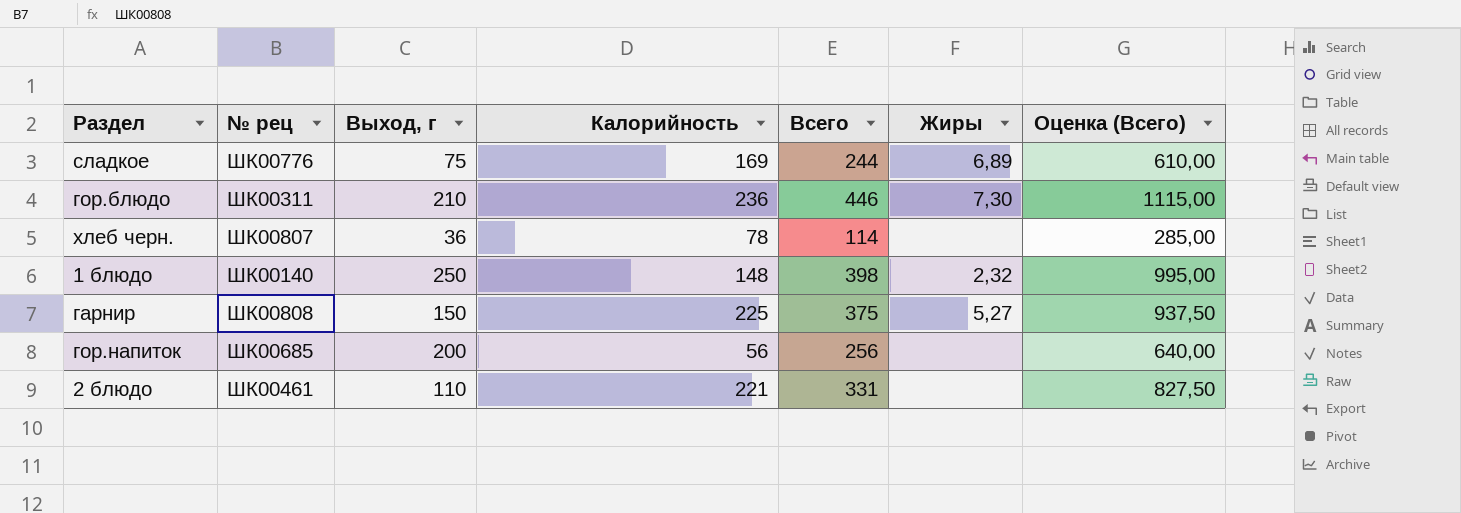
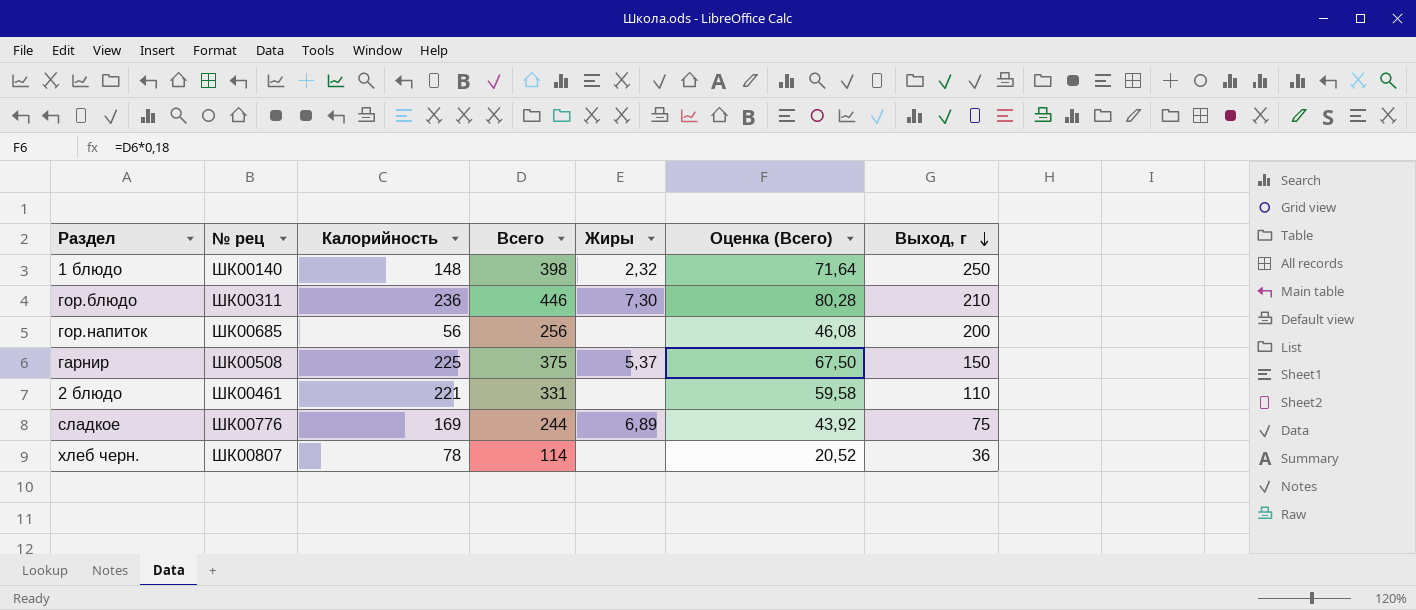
row order: none -> Выход, г descending
column Оценка (Всего) | formula: [Всего] * 2,5 -> [Всего] * 0,18
column Выход, г | position: 3 -> 7
гарнир | № рец: ШК00808 -> ШК00508
гарнир | Жиры: 5,27 -> 5,37

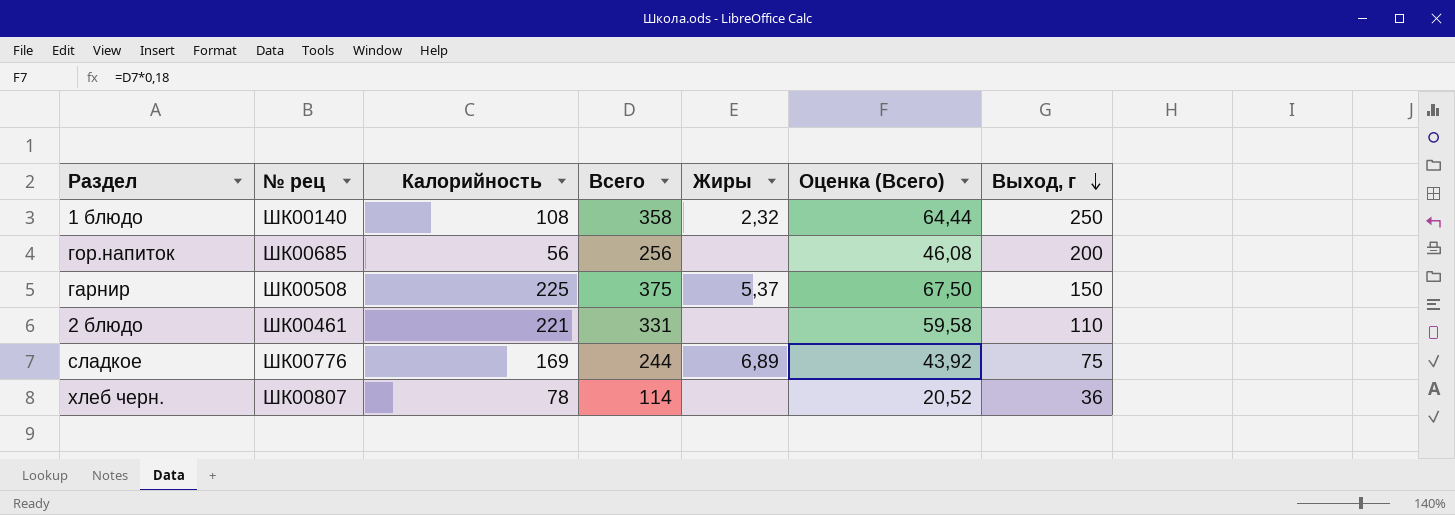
row гор.блюдо: ШК00311 | 236 | 446 | 7,30 | 80,28 | 210 -> none
1 блюдо | Калорийность: 148 -> 108
1 блюдо | Всего: 398 -> 358
1 блюдо | Оценка (Всего): 71,64 -> 64,44

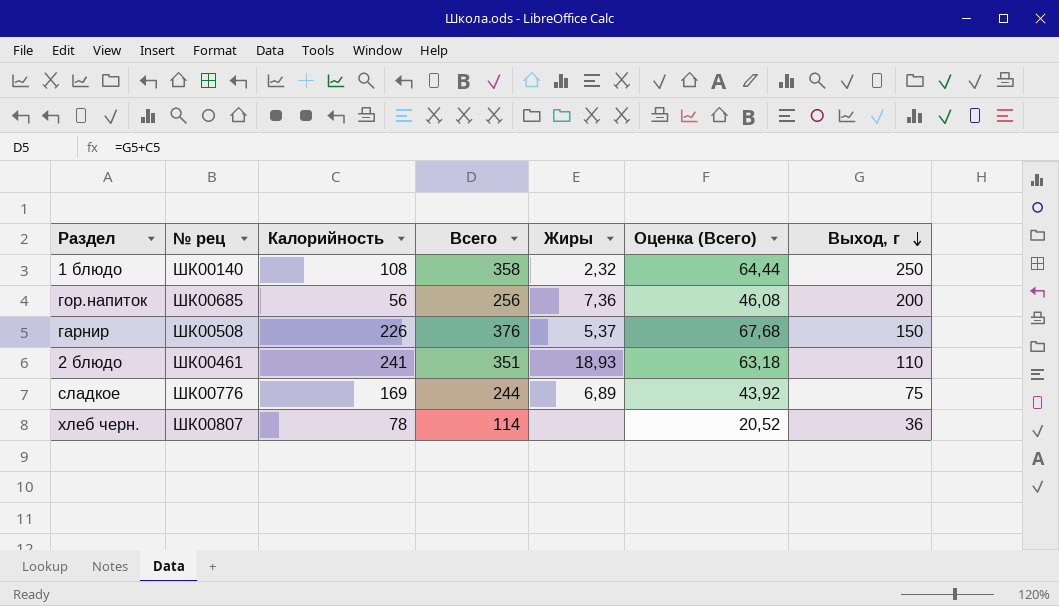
гор.напиток | Жиры: none -> 7,36
гарнир | Калорийность: 225 -> 226
гарнир | Всего: 375 -> 376
гарнир | Оценка (Всего): 67,50 -> 67,68
2 блюдо | Калорийность: 221 -> 241
2 блюдо | Всего: 331 -> 351
2 блюдо | Жиры: none -> 18,93
2 блюдо | Оценка (Всего): 59,58 -> 63,18

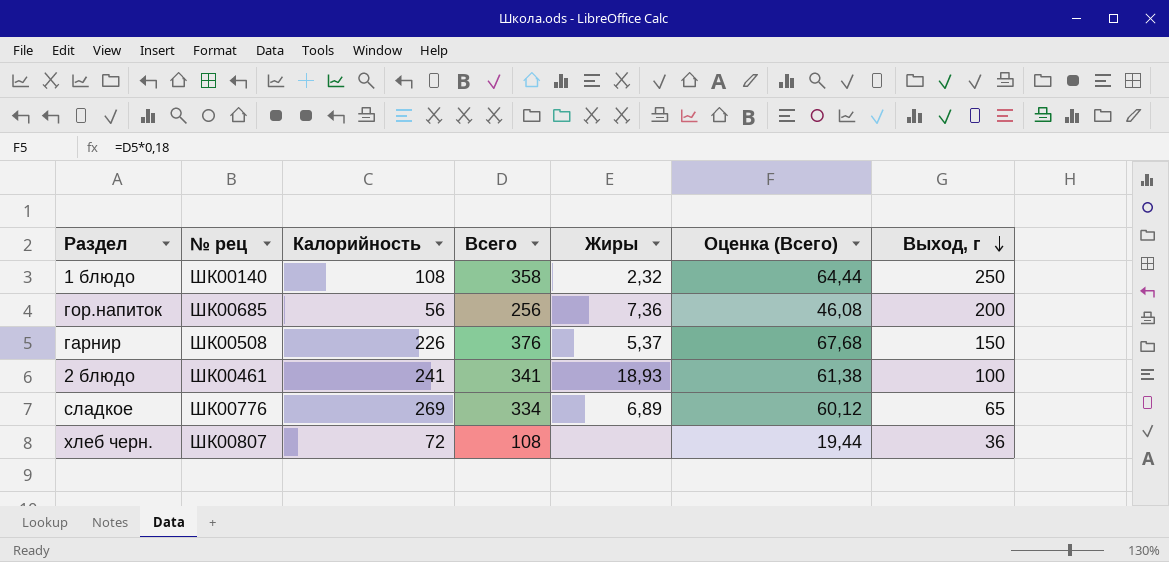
2 блюдо | Всего: 351 -> 341
2 блюдо | Оценка (Всего): 63,18 -> 61,38
2 блюдо | Выход, г: 110 -> 100
сладкое | Калорийность: 169 -> 269
сладкое | Всего: 244 -> 334
сладкое | Оценка (Всего): 43,92 -> 60,12
сладкое | Выход, г: 75 -> 65
хлеб черн. | Калорийность: 78 -> 72
хлеб черн. | Всего: 114 -> 108
хлеб черн. | Оценка (Всего): 20,52 -> 19,44

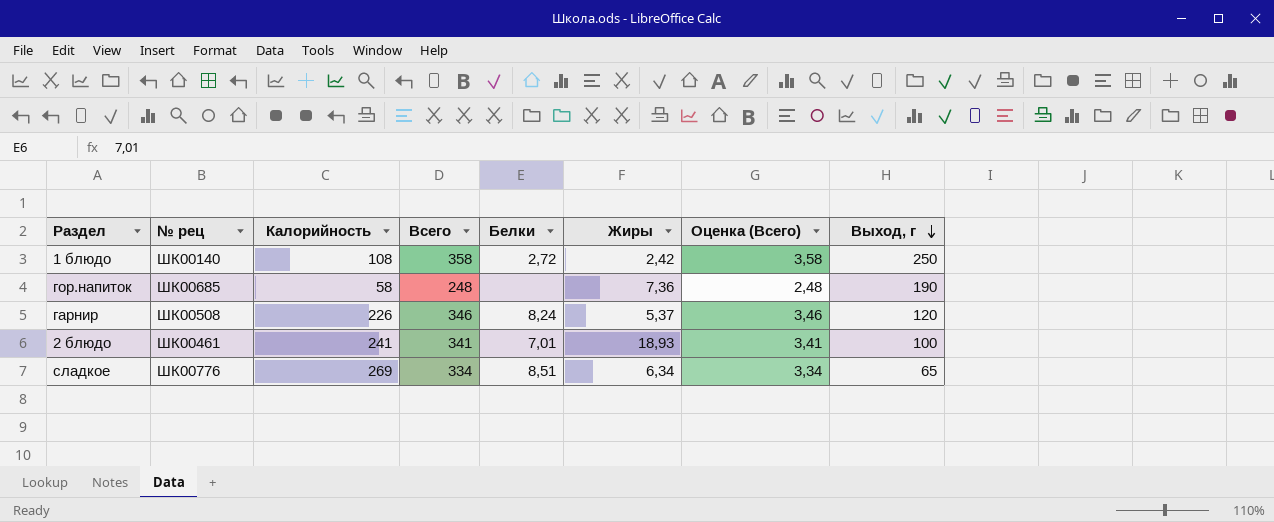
column Белки | position: none -> 5
column Оценка (Всего) | formula: [Всего] * 0,18 -> [Всего] * 0,01
row хлеб черн.: ШК00807 | 72 | 108 | none | 19,44 | 36 -> none
1 блюдо | Жиры: 2,32 -> 2,42
гор.напиток | Калорийность: 56 -> 58
гор.напиток | Всего: 256 -> 248
гор.напиток | Выход, г: 200 -> 190
гарнир | Всего: 376 -> 346
гарнир | Выход, г: 150 -> 120
сладкое | Жиры: 6,89 -> 6,34

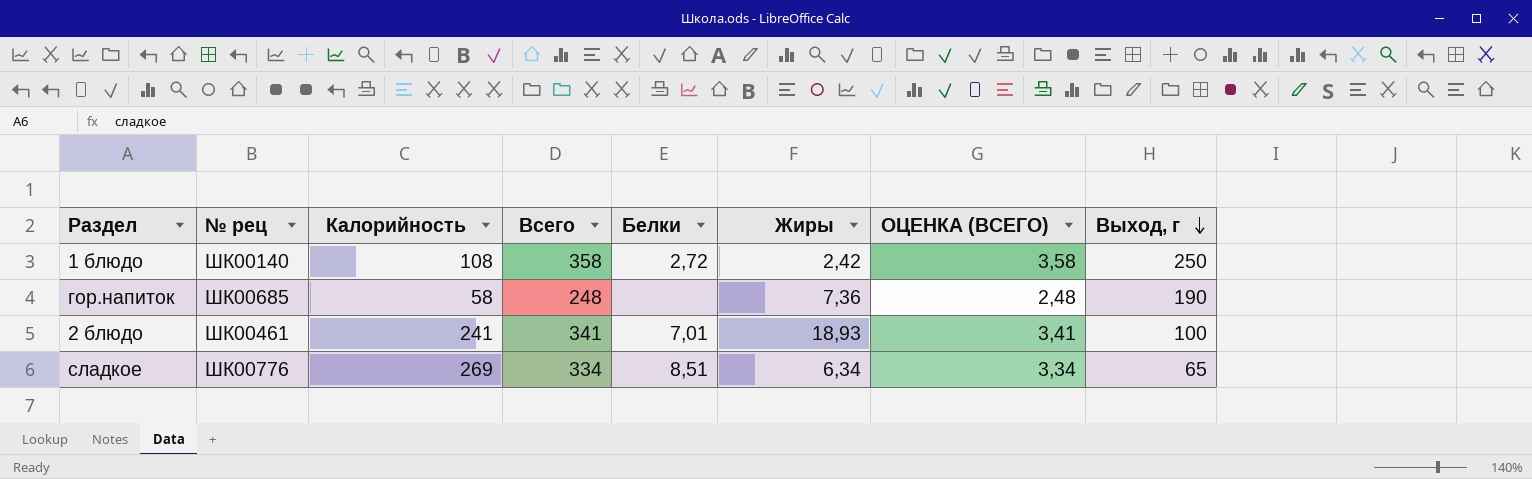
column name: Оценка (Всего) -> ОЦЕНКА (ВСЕГО)
row гарнир: ШК00508 | 226 | 346 | 8,24 | 5,37 | 3,46 | 120 -> none

